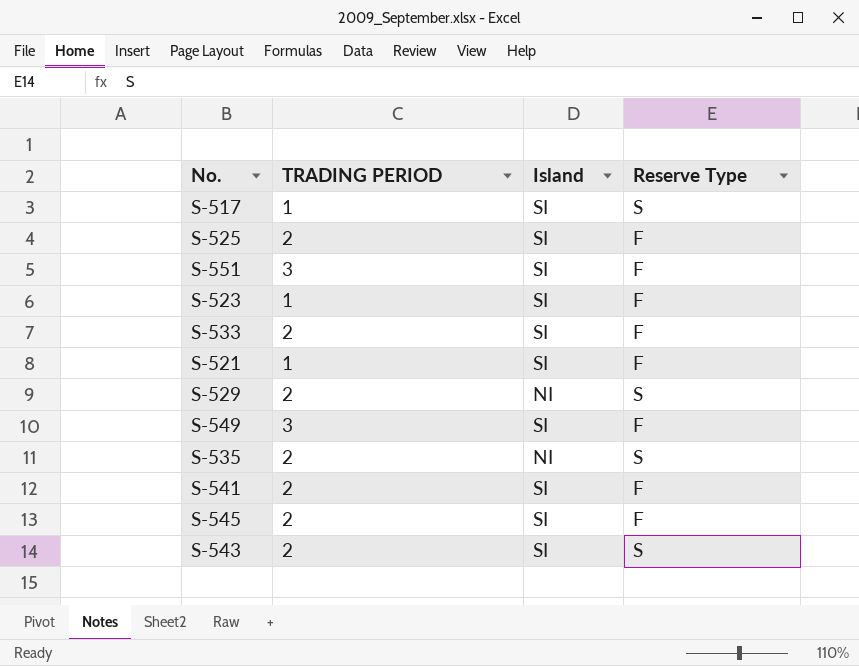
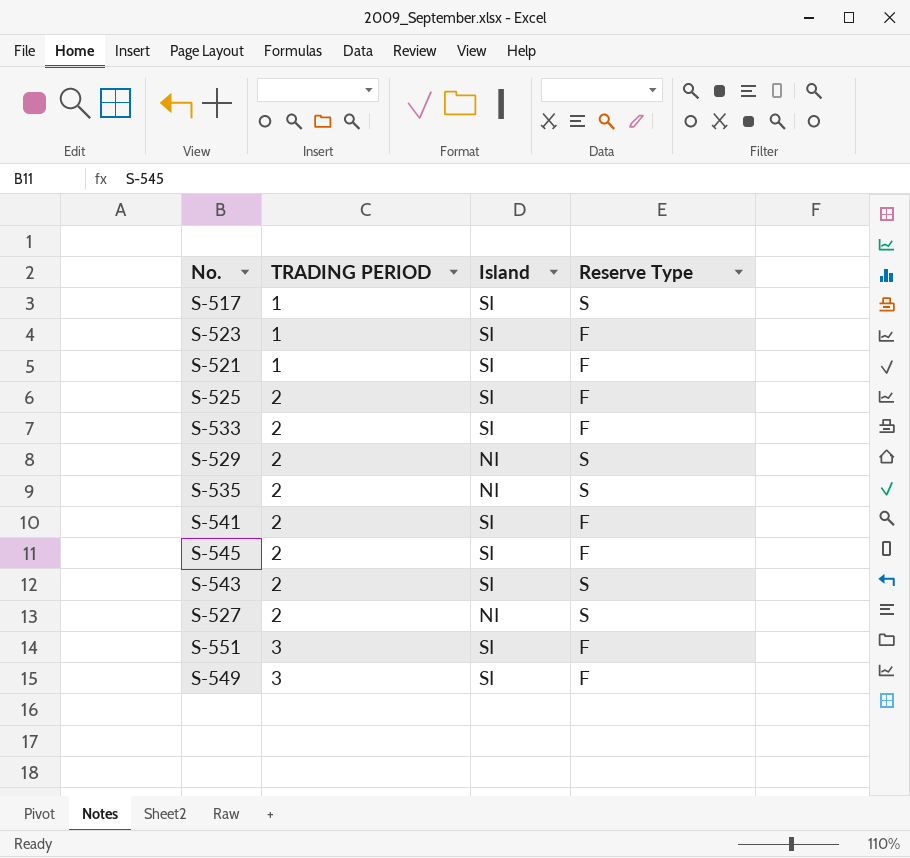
row order: none -> TRADING PERIOD ascending
row S-527: none -> 2 | NI | S

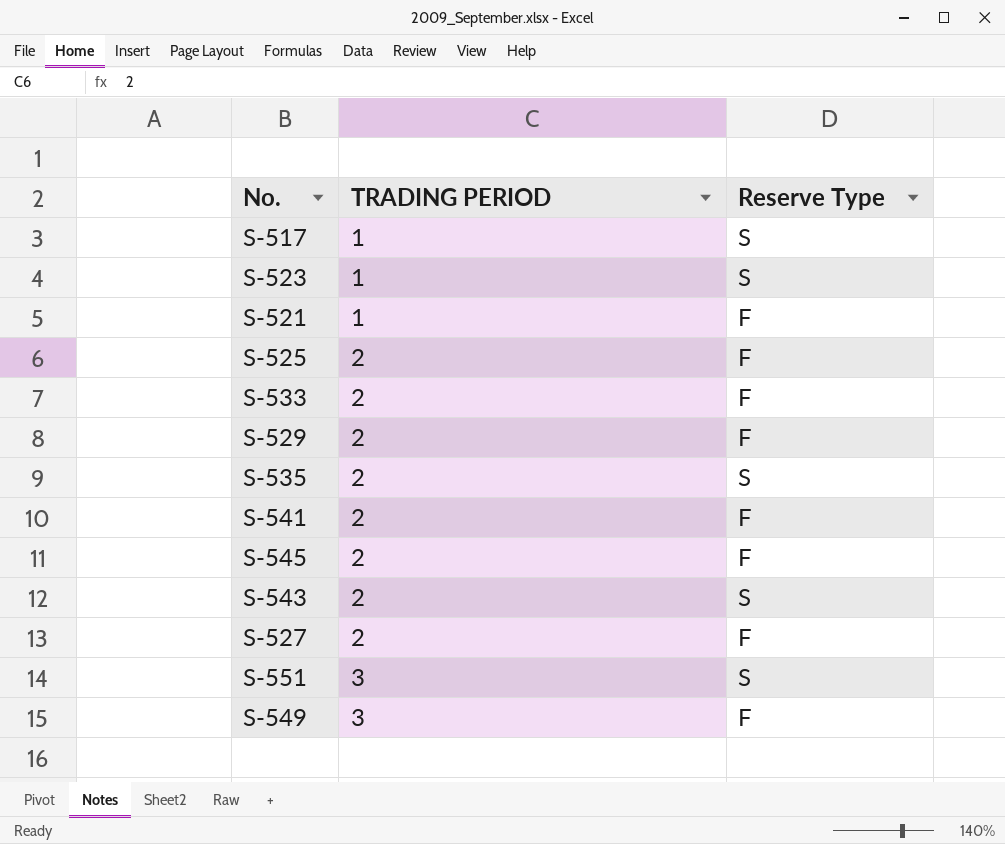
column Island | position: 3 -> none
S-523 | Reserve Type: F -> S
S-529 | Reserve Type: S -> F
S-527 | Reserve Type: S -> F
S-551 | Reserve Type: F -> S

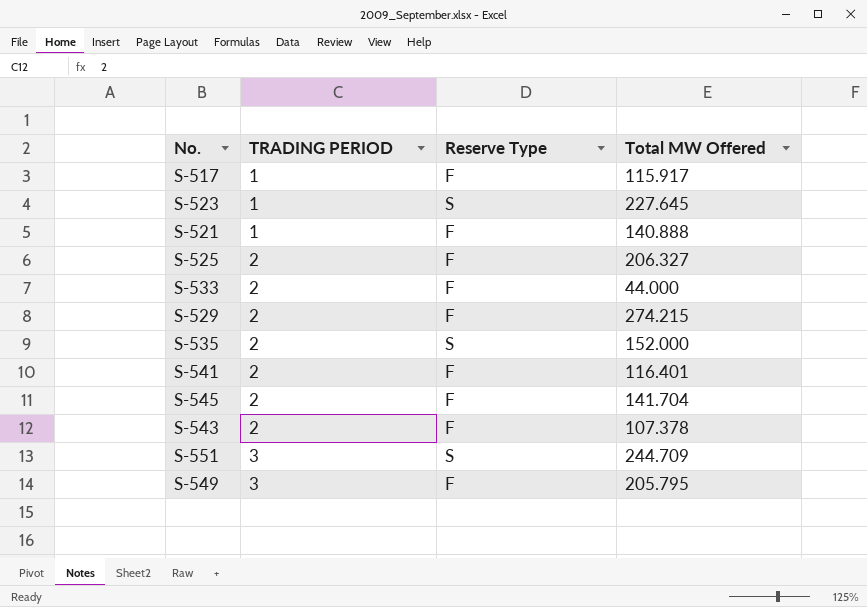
column Total MW Offered | position: none -> 4
row S-527: 2 | F -> none
S-517 | Reserve Type: S -> F
S-543 | Reserve Type: S -> F

